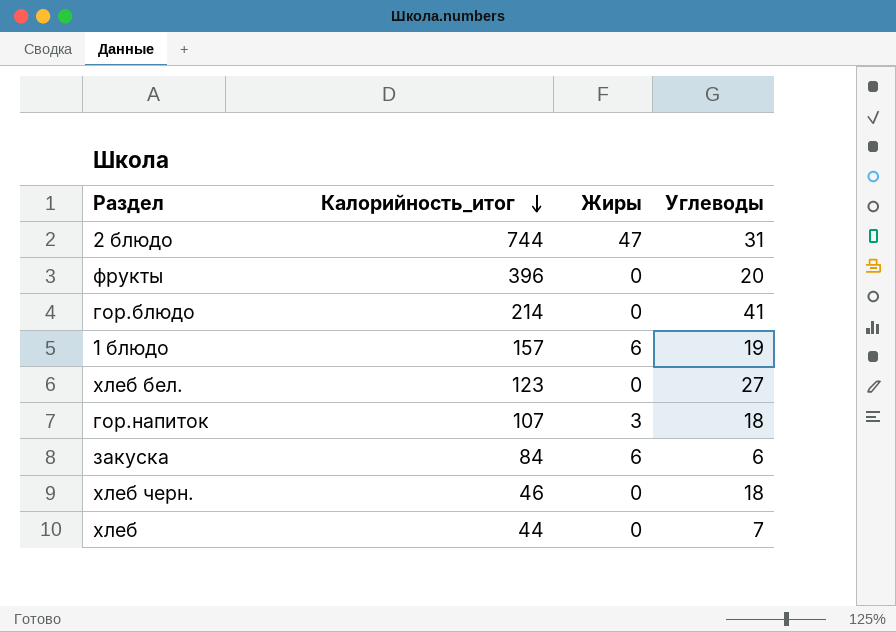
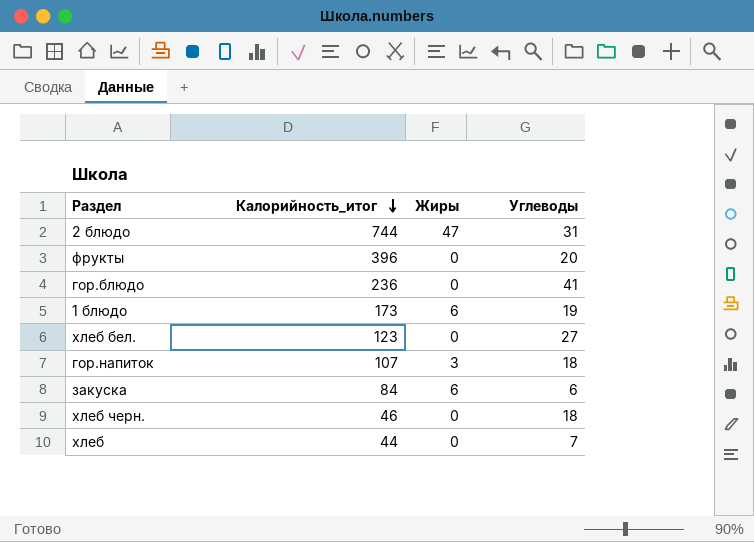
гор.блюдо | Калорийность_итог: 214 -> 236
1 блюдо | Калорийность_итог: 157 -> 173

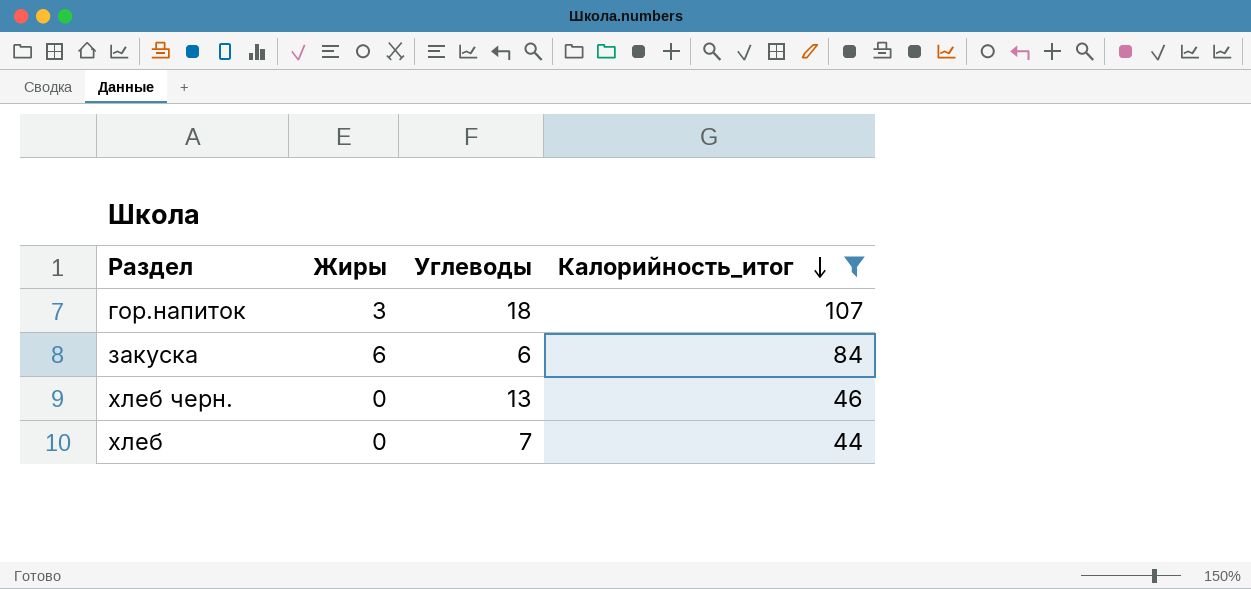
filter: none -> Калорийность_итог <= 107
column Калорийность_итог | position: 2 -> 4
хлеб черн. | Углеводы: 18 -> 13

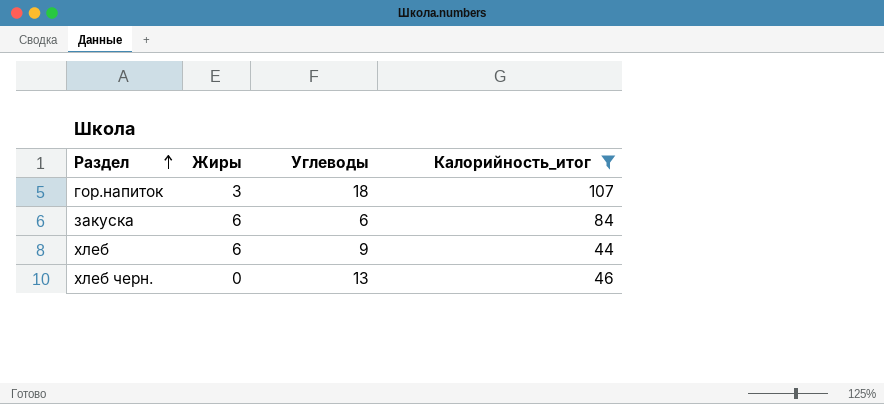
row order: Калорийность_итог descending -> Раздел ascending
хлеб | Жиры: 0 -> 6
хлеб | Углеводы: 7 -> 9

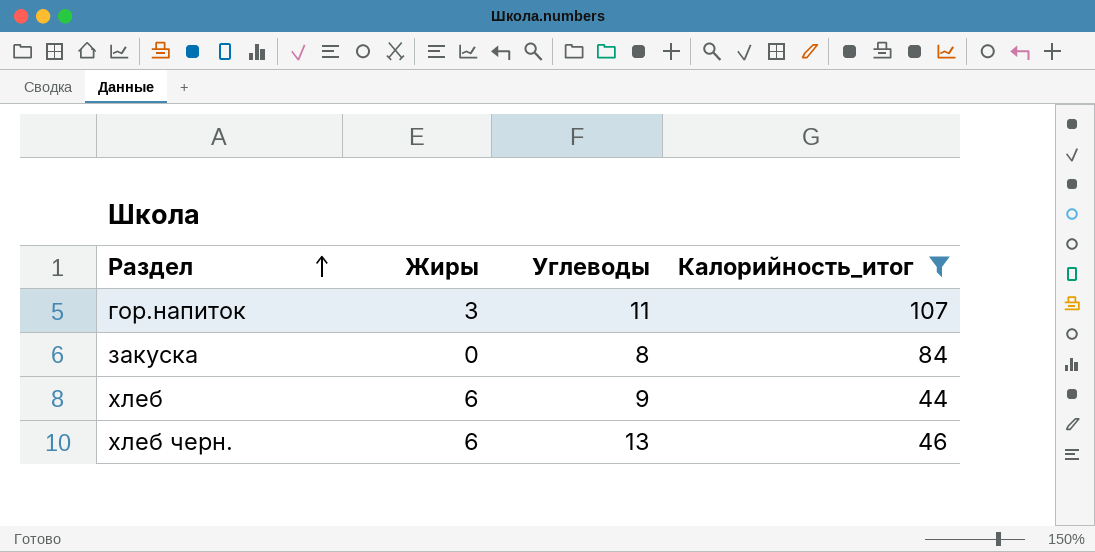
гор.напиток | Углеводы: 18 -> 11
закуска | Жиры: 6 -> 0
закуска | Углеводы: 6 -> 8
хлеб черн. | Жиры: 0 -> 6

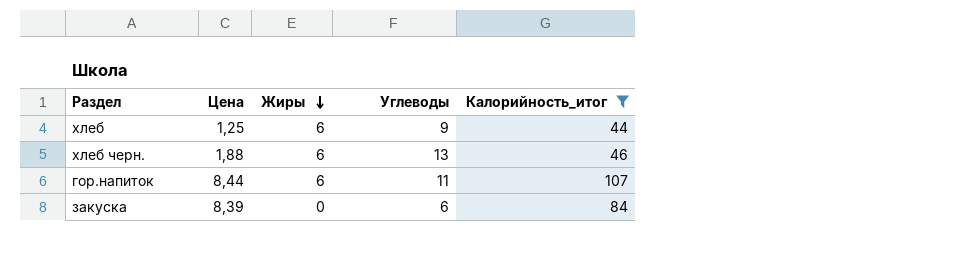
row order: Раздел ascending -> Жиры descending
column Цена | position: none -> 2
гор.напиток | Жиры: 3 -> 6
закуска | Углеводы: 8 -> 6

